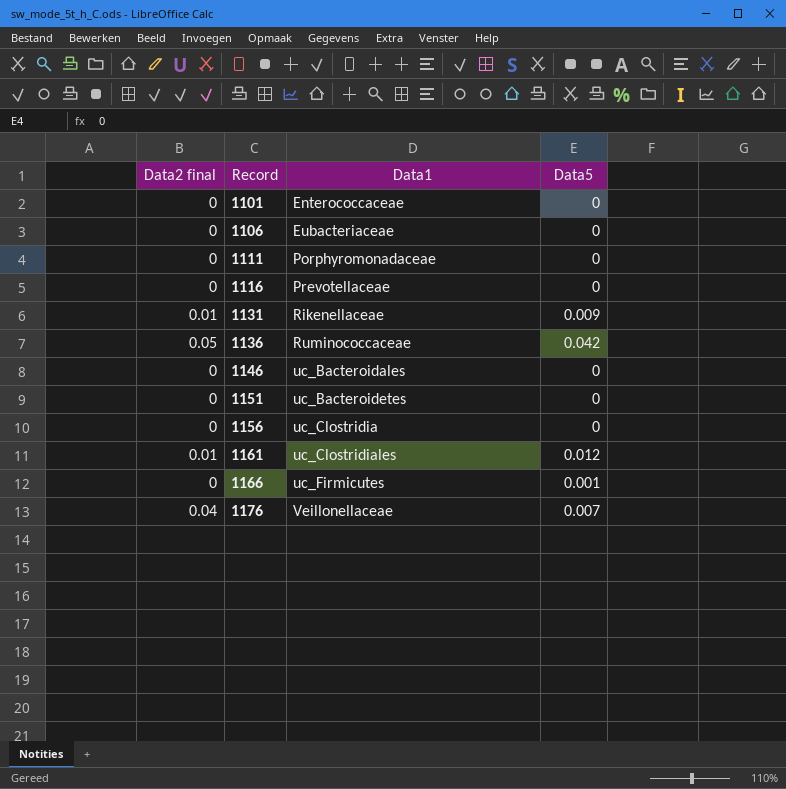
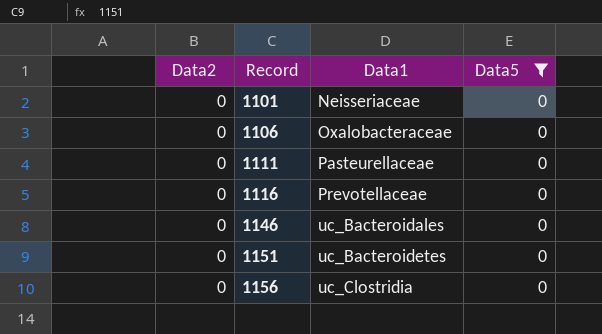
filter: none -> Data5 = 0
column name: Data2 final -> Data2
1101 | Data1: Enterococcaceae -> Neisseriaceae
1106 | Data1: Eubacteriaceae -> Oxalobacteraceae
1111 | Data1: Porphyromonadaceae -> Pasteurellaceae

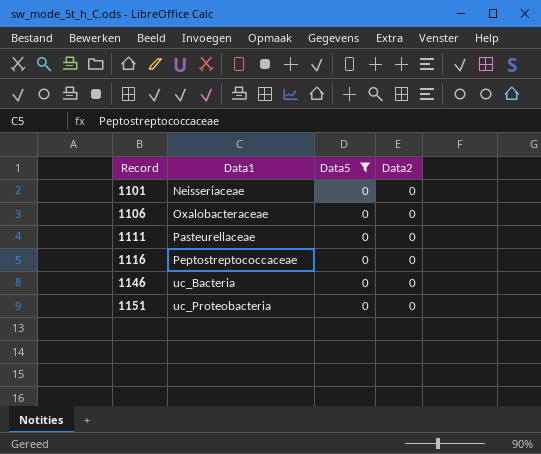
column Data2 | position: 1 -> 4
row 1156: 0 | uc_Clostridia | 0 -> none
1116 | Data1: Prevotellaceae -> Peptostreptococcaceae
1146 | Data1: uc_Bacteroidales -> uc_Bacteria
1151 | Data1: uc_Bacteroidetes -> uc_Proteobacteria

